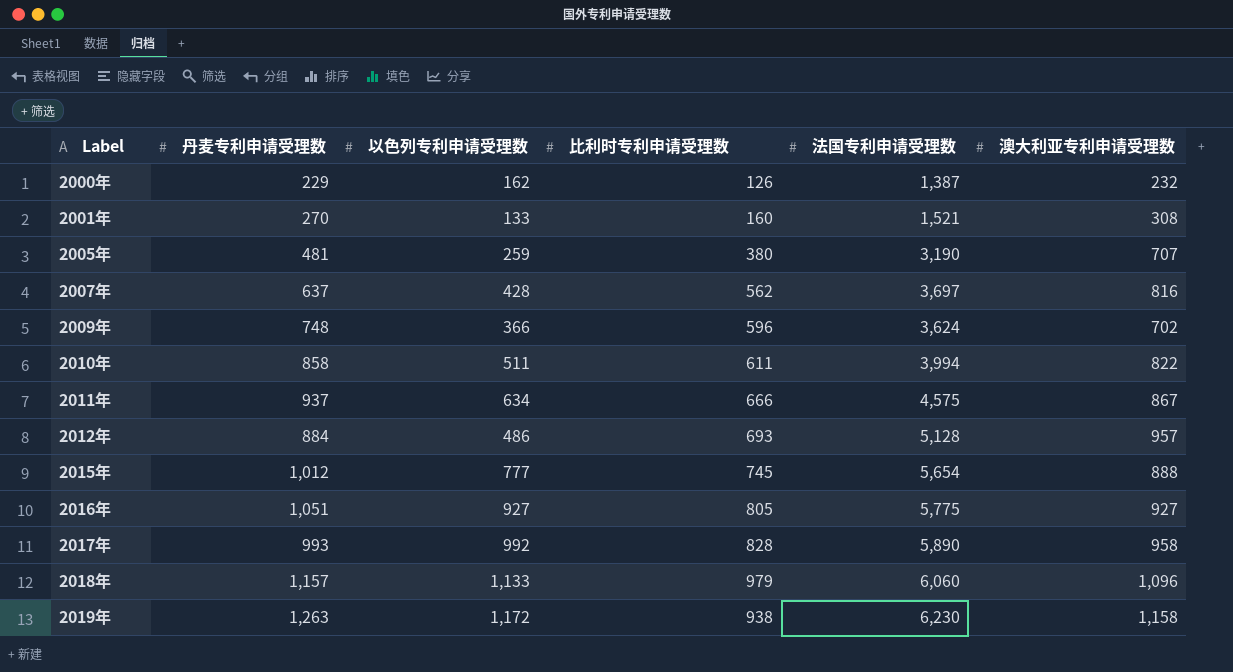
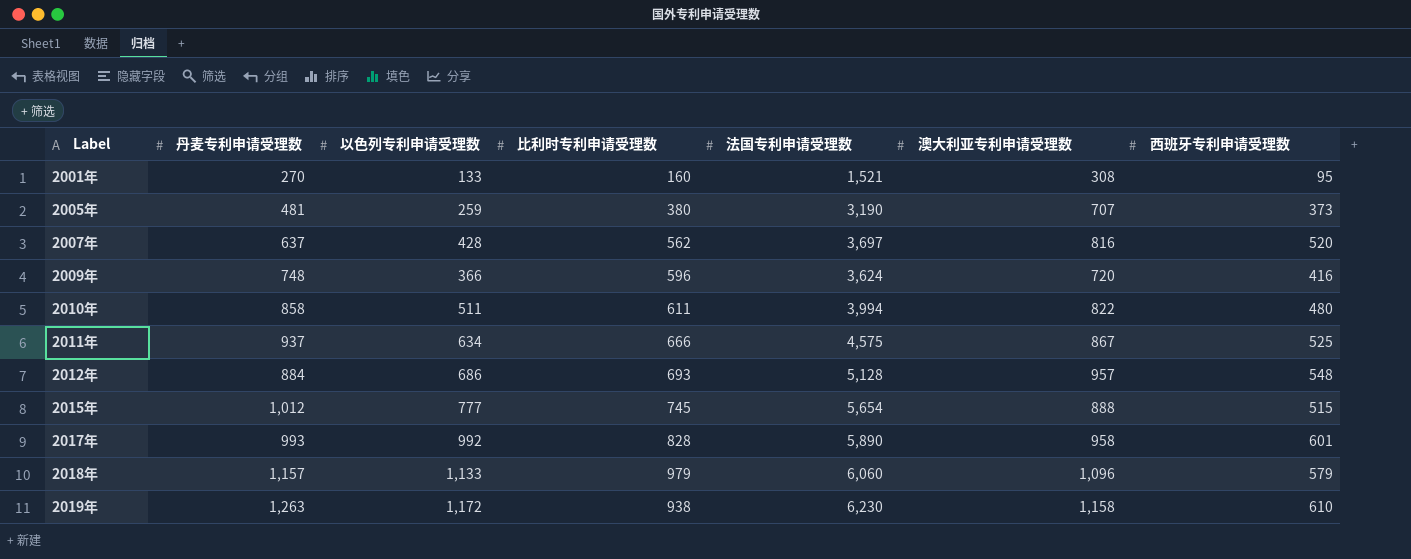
column 西班牙专利申请受理数 | position: none -> 7
row 2000年: 229 | 162 | 126 | 1,387 | 232 -> none
row 2016年: 1,051 | 927 | 805 | 5,775 | 927 -> none
2009年 | 澳大利亚专利申请受理数: 702 -> 720
2012年 | 以色列专利申请受理数: 486 -> 686

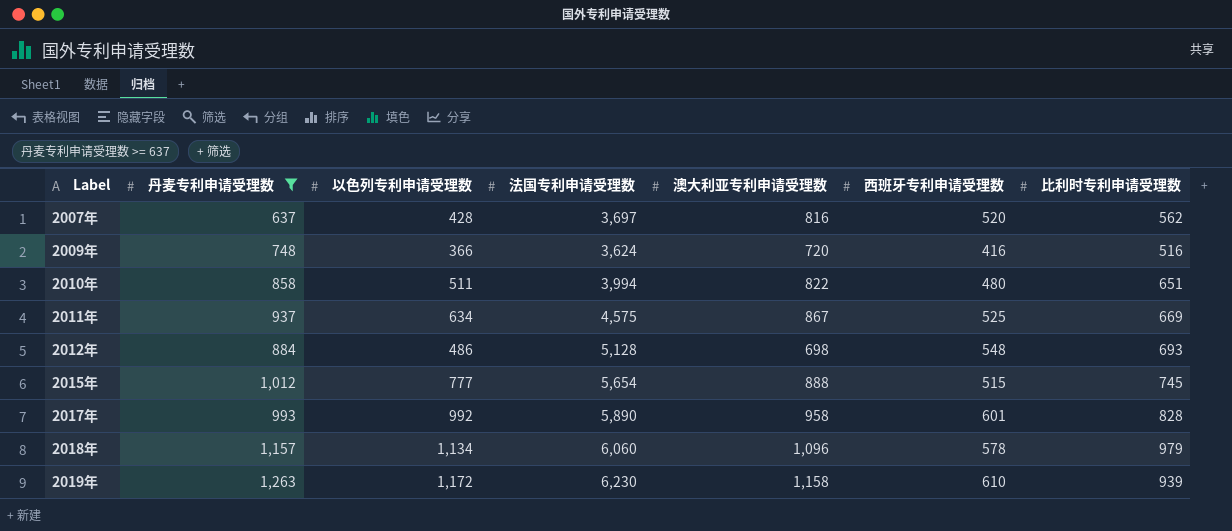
filter: none -> 丹麦专利申请受理数 >= 637
column 比利时专利申请受理数 | position: 4 -> 7
2009年 | 比利时专利申请受理数: 596 -> 516
2010年 | 比利时专利申请受理数: 611 -> 651
2011年 | 比利时专利申请受理数: 666 -> 669
2012年 | 以色列专利申请受理数: 686 -> 486
2012年 | 澳大利亚专利申请受理数: 957 -> 698
2018年 | 以色列专利申请受理数: 1,133 -> 1,134
2018年 | 西班牙专利申请受理数: 579 -> 578
2019年 | 比利时专利申请受理数: 938 -> 939

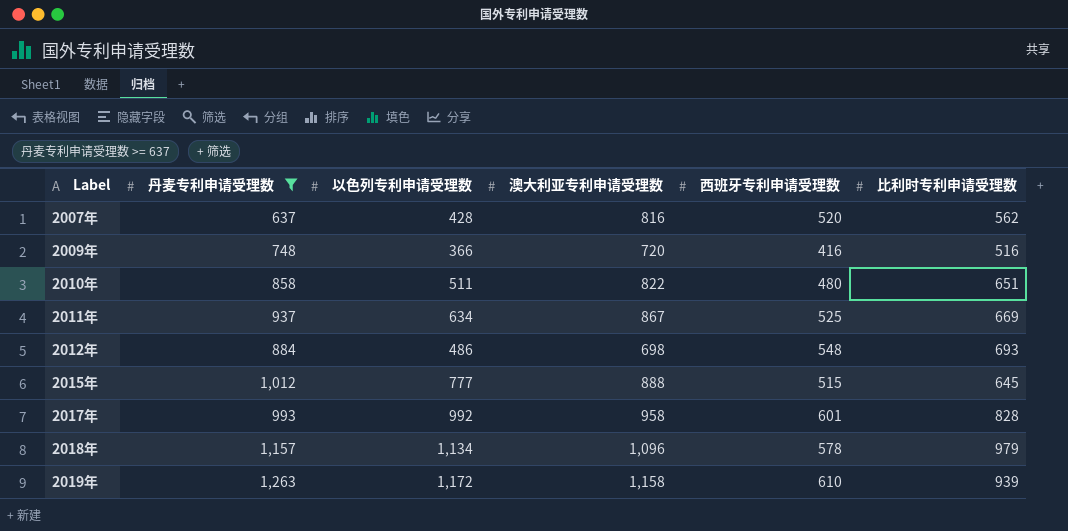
column 法国专利申请受理数 | position: 4 -> none
2015年 | 比利时专利申请受理数: 745 -> 645

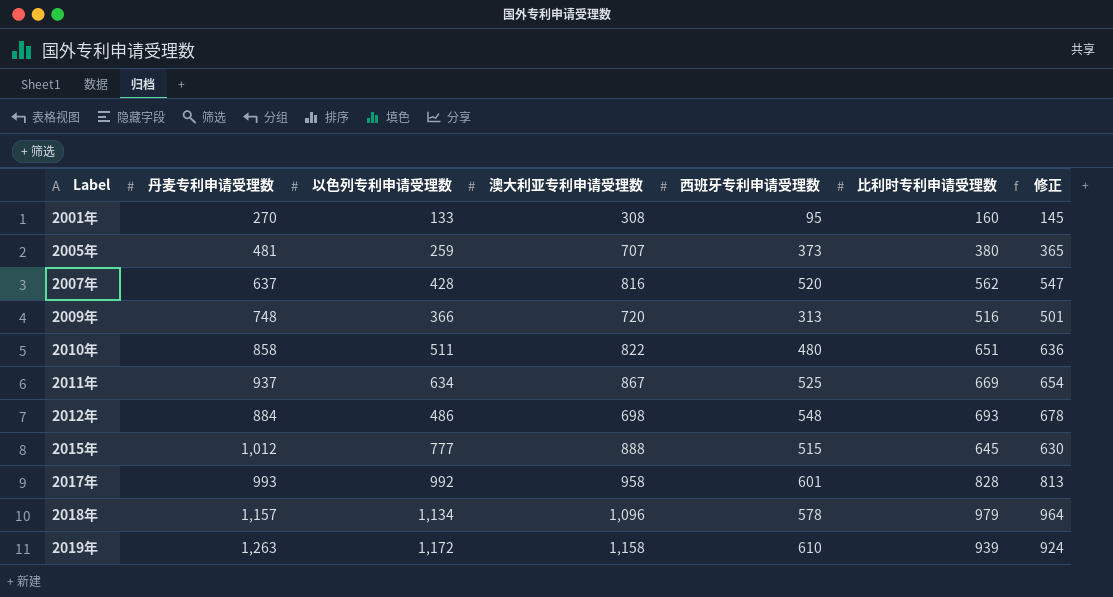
filter: 丹麦专利申请受理数 >= 637 -> none
column 修正 | formula: none -> [比利时专利申请受理数] - 15
2009年 | 西班牙专利申请受理数: 416 -> 313

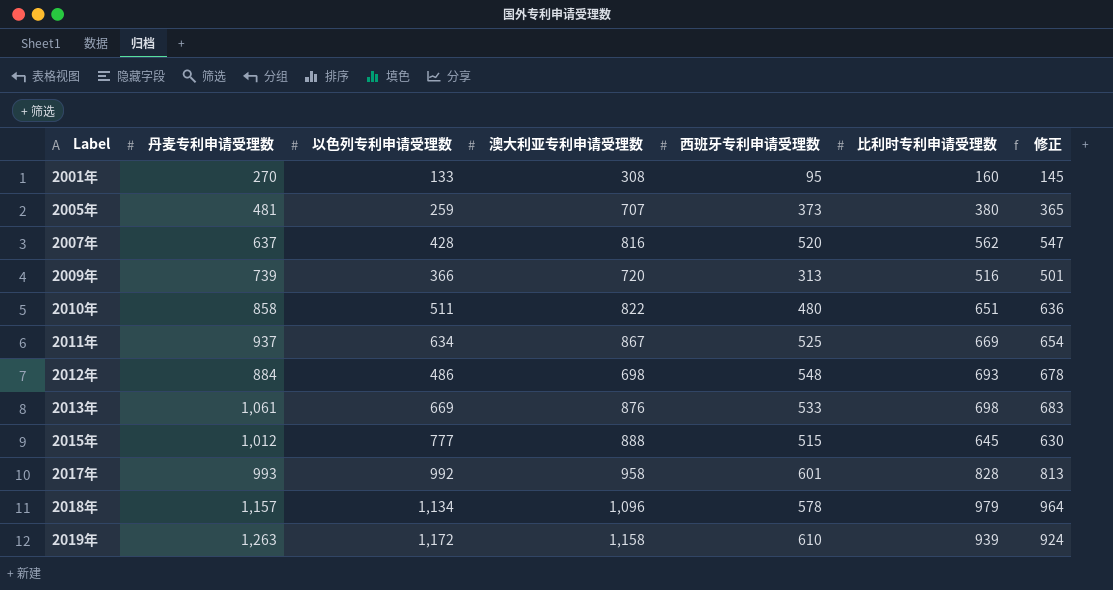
2009年 | 丹麦专利申请受理数: 748 -> 739
row 2013年: none -> 1,061 | 669 | 876 | 533 | 698 | 683

